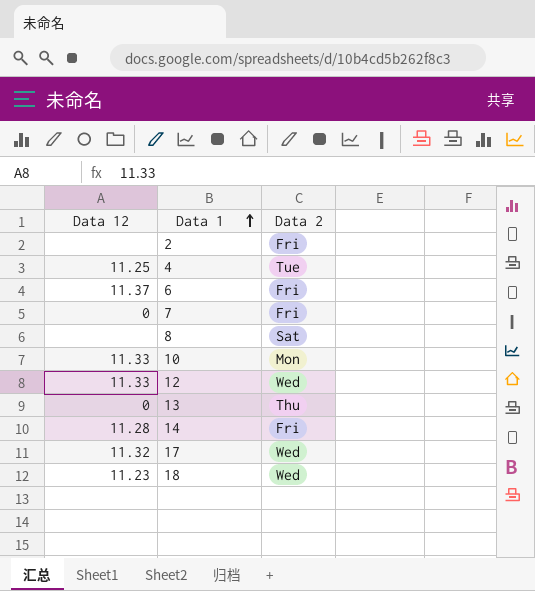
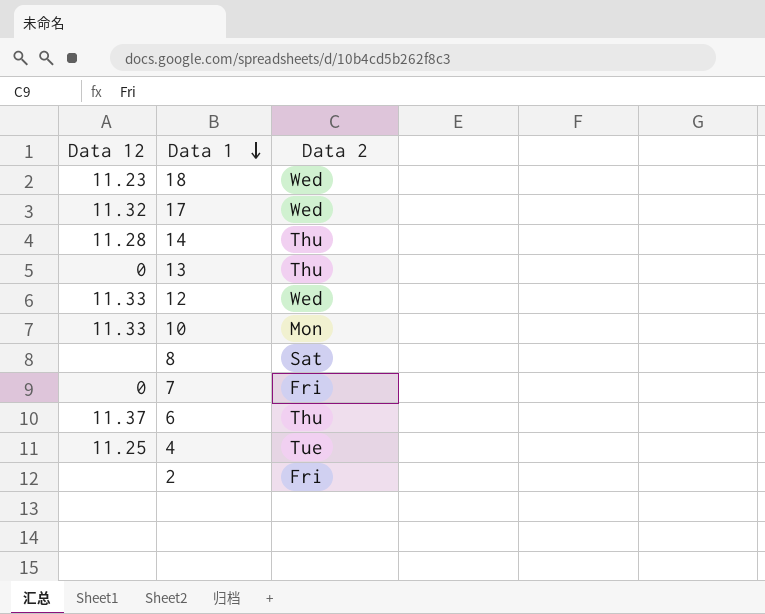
row order: Data 1 ascending -> Data 1 descending
14 | Data 2: Fri -> Thu
6 | Data 2: Fri -> Thu

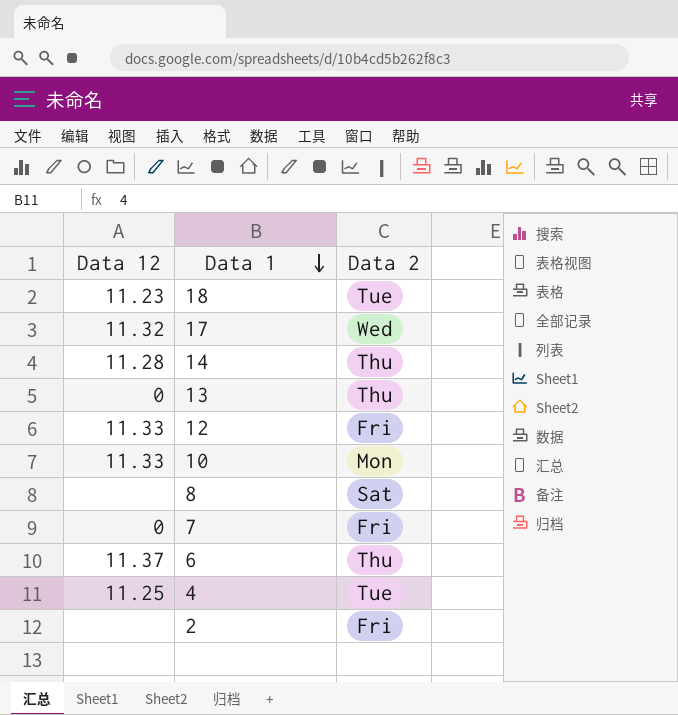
18 | Data 2: Wed -> Tue
12 | Data 2: Wed -> Fri

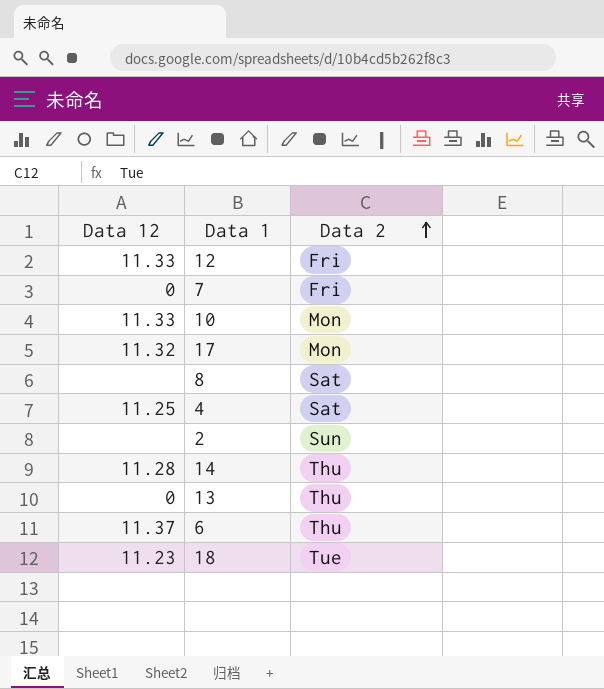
row order: Data 1 descending -> Data 2 ascending
17 | Data 2: Wed -> Mon
4 | Data 2: Tue -> Sat
2 | Data 2: Fri -> Sun

